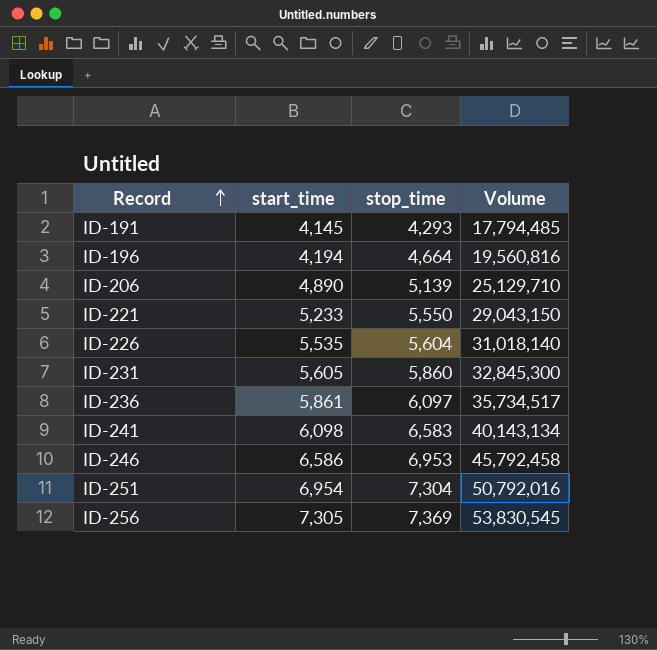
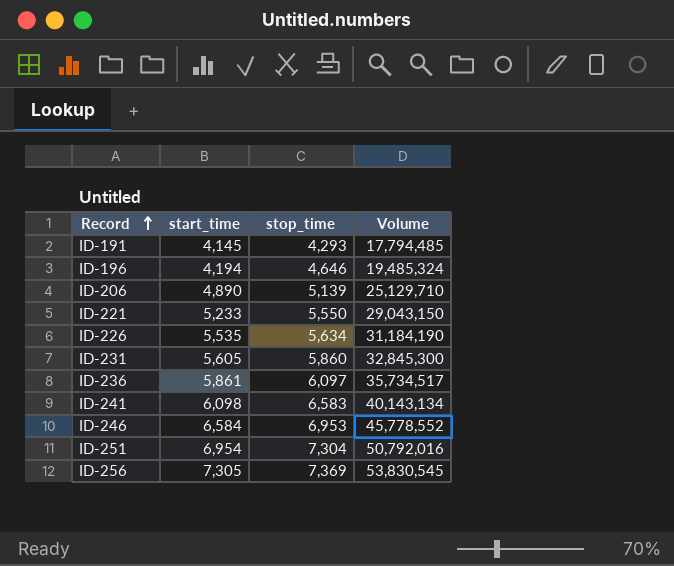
ID-196 | stop_time: 4,664 -> 4,646
ID-196 | Volume: 19,560,816 -> 19,485,324
ID-226 | stop_time: 5,604 -> 5,634
ID-226 | Volume: 31,018,140 -> 31,184,190
ID-246 | start_time: 6,586 -> 6,584
ID-246 | Volume: 45,792,458 -> 45,778,552

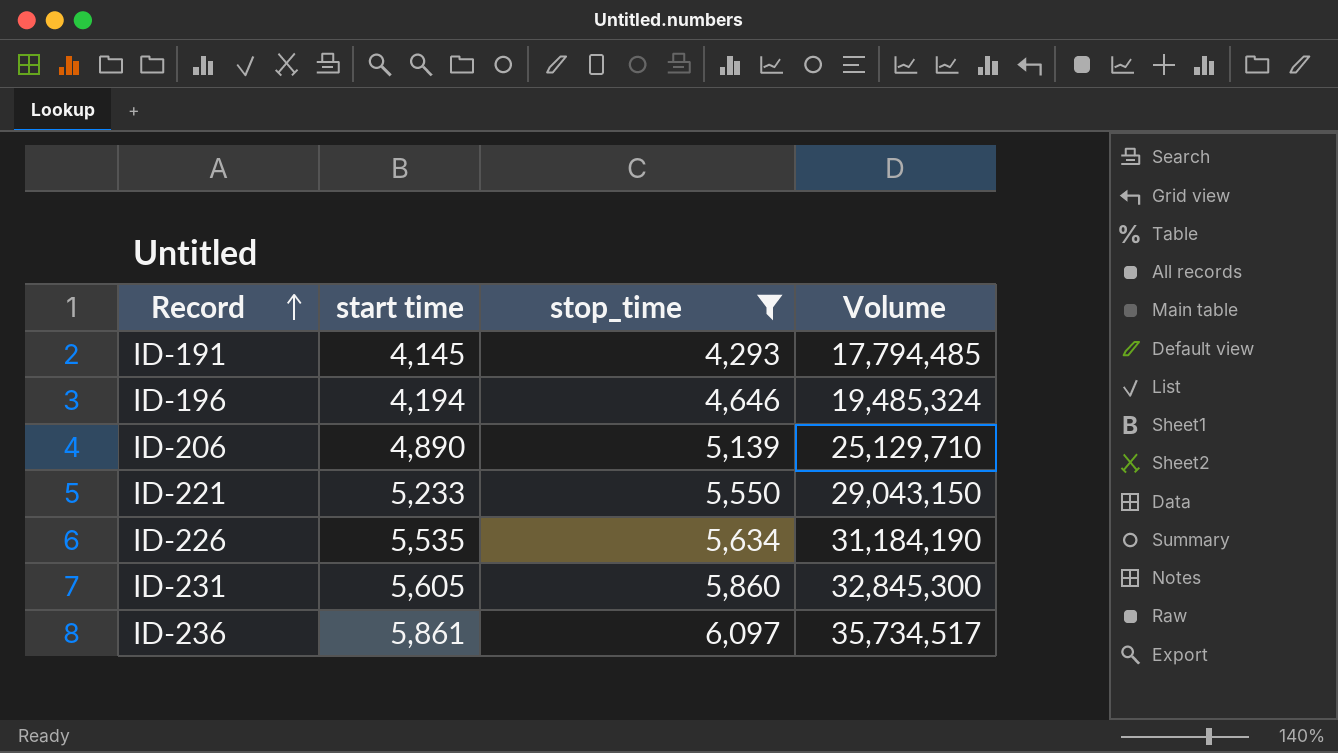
filter: none -> stop_time <= 6,097
column name: start_time -> start time

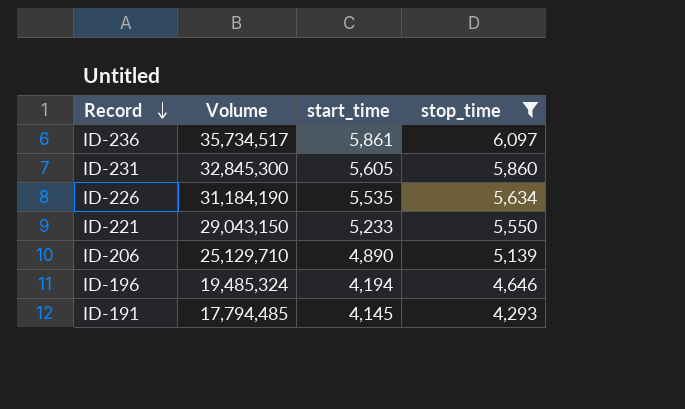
row order: Record ascending -> Record descending
column Volume | position: 4 -> 2
column name: start time -> start_time

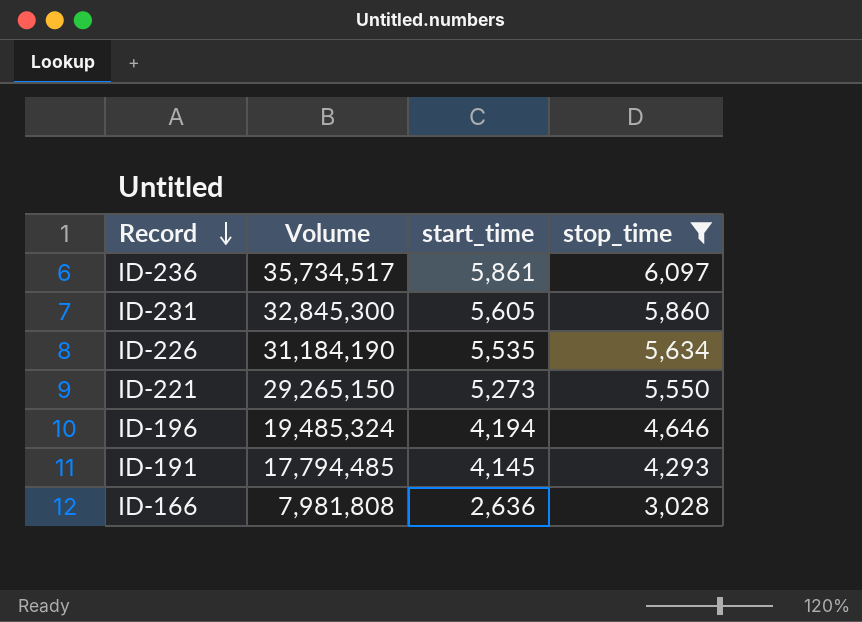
row ID-206: 25,129,710 | 4,890 | 5,139 -> none
ID-221 | Volume: 29,043,150 -> 29,265,150
ID-221 | start_time: 5,233 -> 5,273
row ID-166: none -> 7,981,808 | 2,636 | 3,028

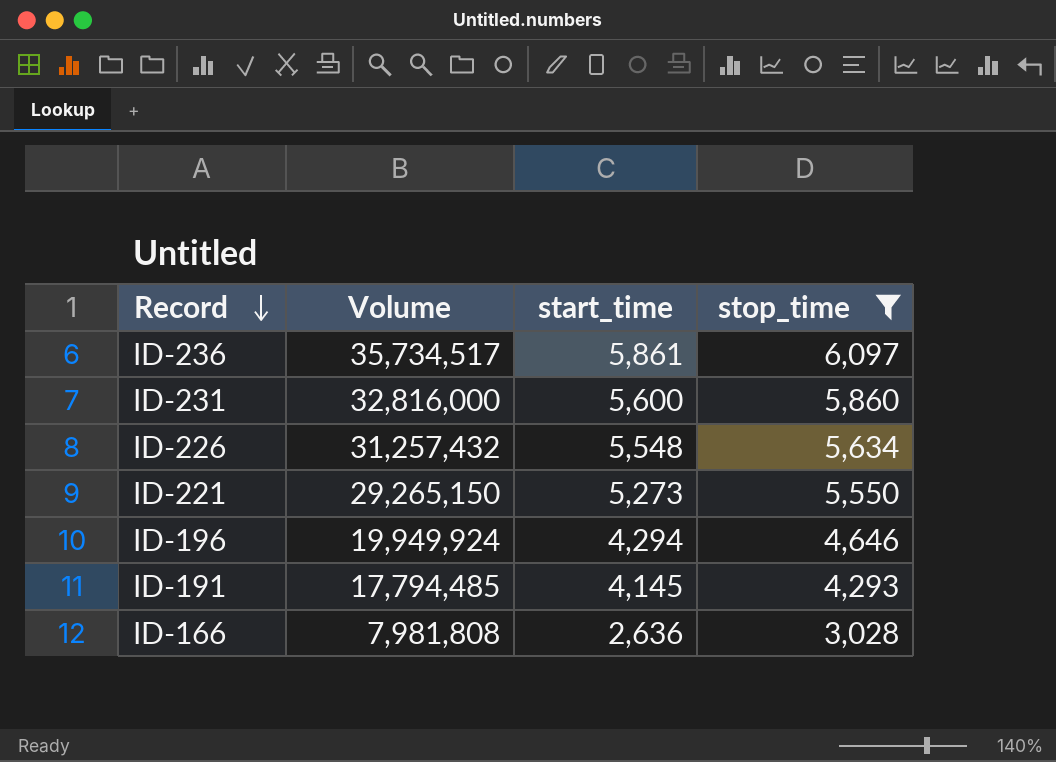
ID-231 | Volume: 32,845,300 -> 32,816,000
ID-231 | start_time: 5,605 -> 5,600
ID-226 | Volume: 31,184,190 -> 31,257,432
ID-226 | start_time: 5,535 -> 5,548
ID-196 | Volume: 19,485,324 -> 19,949,924
ID-196 | start_time: 4,194 -> 4,294

